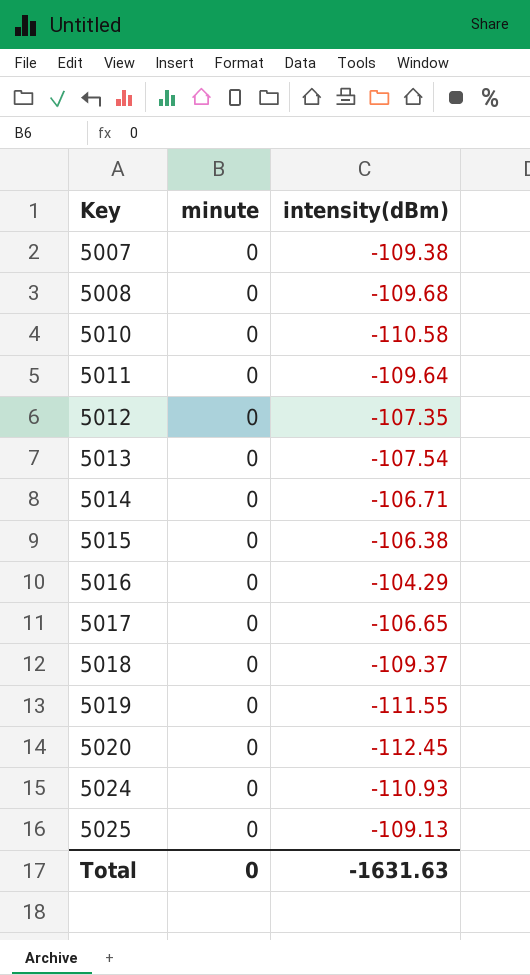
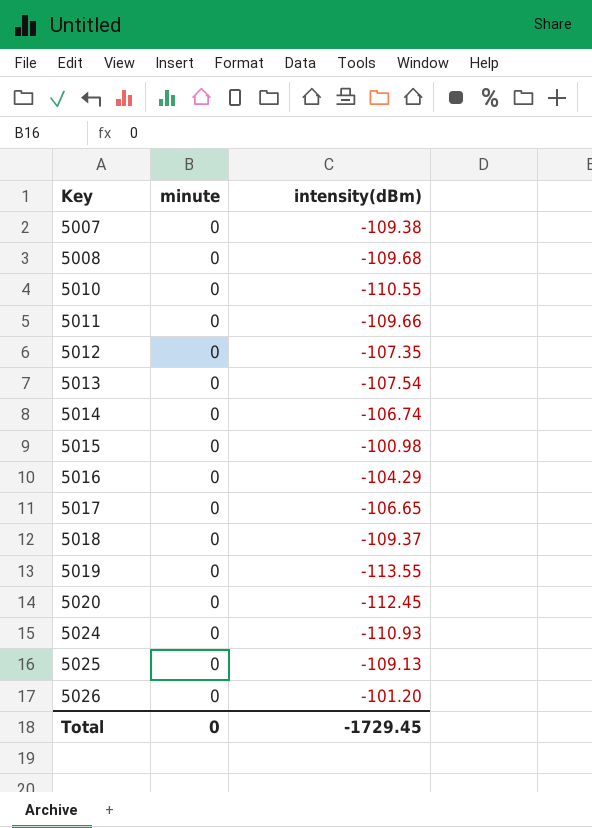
5010 | intensity(dBm): -110.58 -> -110.55
5011 | intensity(dBm): -109.64 -> -109.66
5014 | intensity(dBm): -106.71 -> -106.74
5015 | intensity(dBm): -106.38 -> -100.98
5019 | intensity(dBm): -111.55 -> -113.55
row 5026: none -> 0 | -101.20
Total | intensity(dBm): -1631.63 -> -1729.45

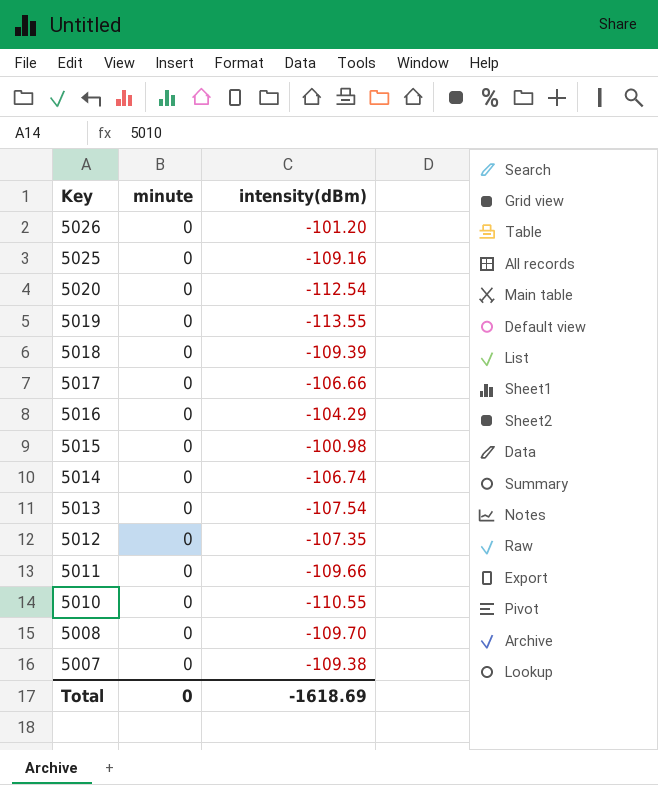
row order: Key ascending -> Key descending
row 5024: 0 | -110.93 -> none
5025 | intensity(dBm): -109.13 -> -109.16
5020 | intensity(dBm): -112.45 -> -112.54
5018 | intensity(dBm): -109.37 -> -109.39
5017 | intensity(dBm): -106.65 -> -106.66
5008 | intensity(dBm): -109.68 -> -109.70
Total | intensity(dBm): -1729.45 -> -1618.69

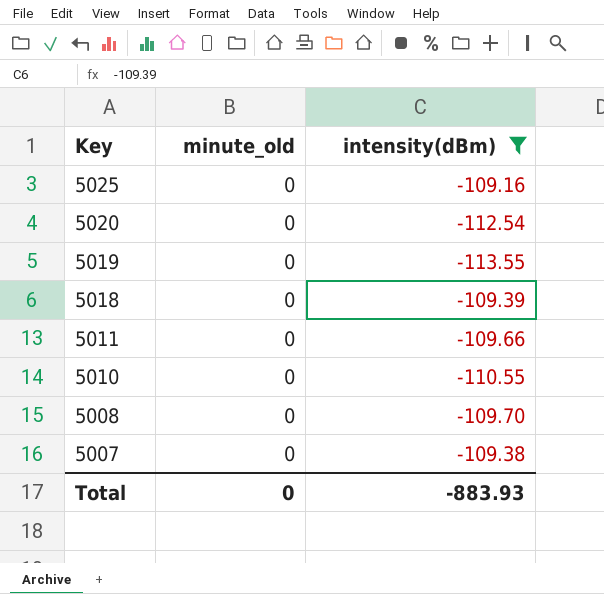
filter: none -> intensity(dBm) <= -109.16
column name: minute -> minute_old
Total | intensity(dBm): -1618.69 -> -883.93

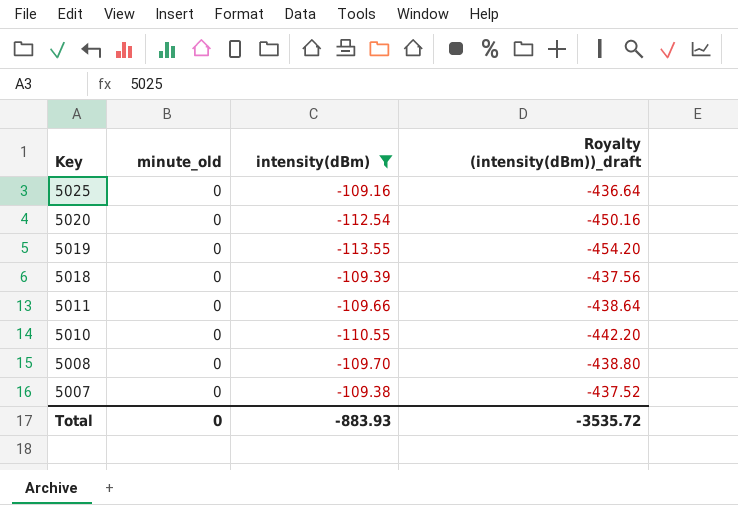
column Royalty (intensity(dBm))_draft | formula: none -> [intensity(dBm)] * 4

